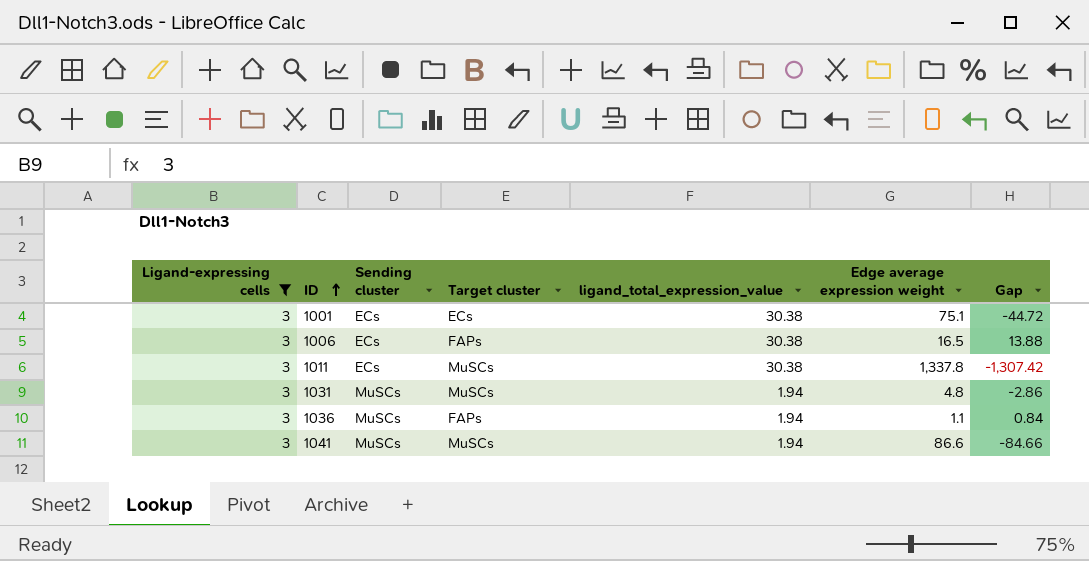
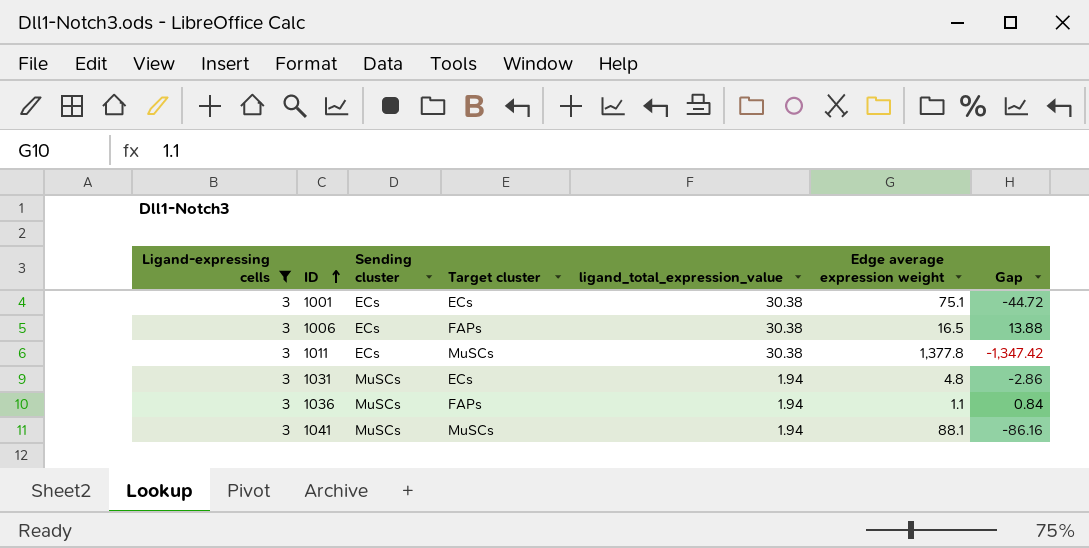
1011 | Edge average expression weight: 1,337.8 -> 1,377.8
1011 | Gap: -1,307.42 -> -1,347.42
1031 | Target cluster: MuSCs -> ECs
1041 | Edge average expression weight: 86.6 -> 88.1
1041 | Gap: -84.66 -> -86.16

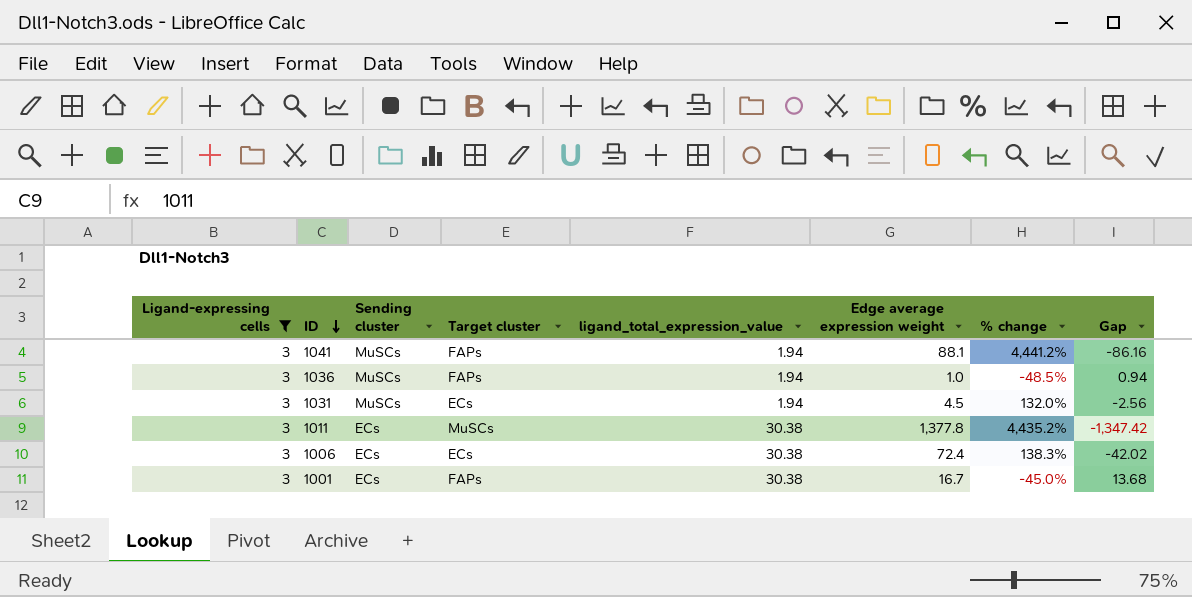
row order: ID ascending -> ID descending
column % change | formula: none -> ([Edge average expression weight] - [ligand_total_expression_value]) / [ligand_total_expression_value]
1041 | Target cluster: MuSCs -> FAPs
1036 | Edge average expression weight: 1.1 -> 1.0
1036 | Gap: 0.84 -> 0.94
1031 | Edge average expression weight: 4.8 -> 4.5
1031 | Gap: -2.86 -> -2.56
1006 | Target cluster: FAPs -> ECs
1006 | Edge average expression weight: 16.5 -> 72.4
1006 | Gap: 13.88 -> -42.02
1001 | Target cluster: ECs -> FAPs
1001 | Edge average expression weight: 75.1 -> 16.7
1001 | Gap: -44.72 -> 13.68

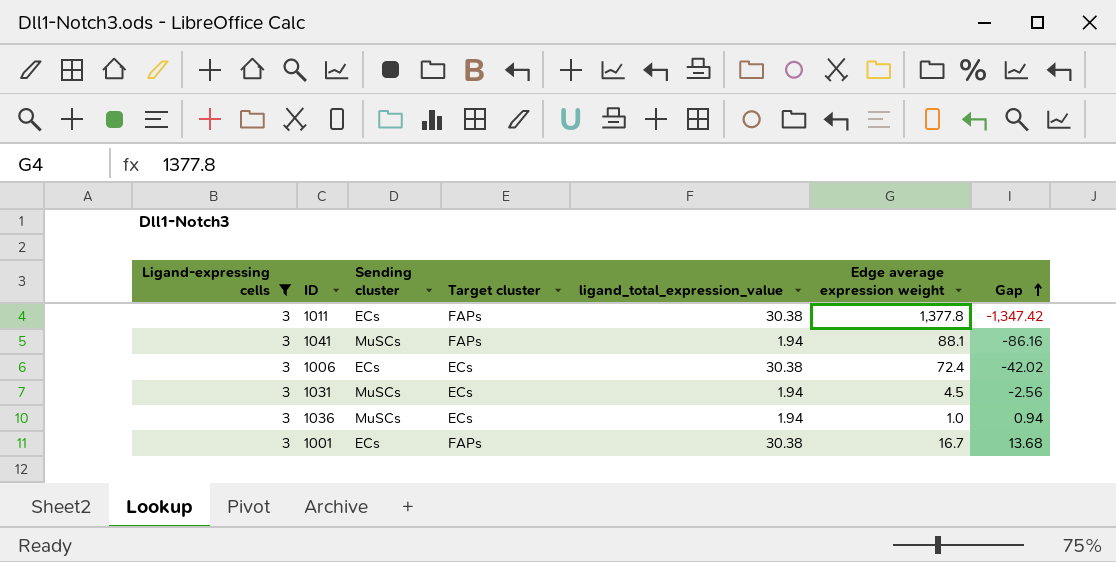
row order: ID descending -> Gap ascending
column % change | formula: ([Edge average expression weight] - [ligand_total_expression_value]) / [ligand_total_expression_value] -> none
1011 | Target cluster: MuSCs -> FAPs
1036 | Target cluster: FAPs -> ECs

